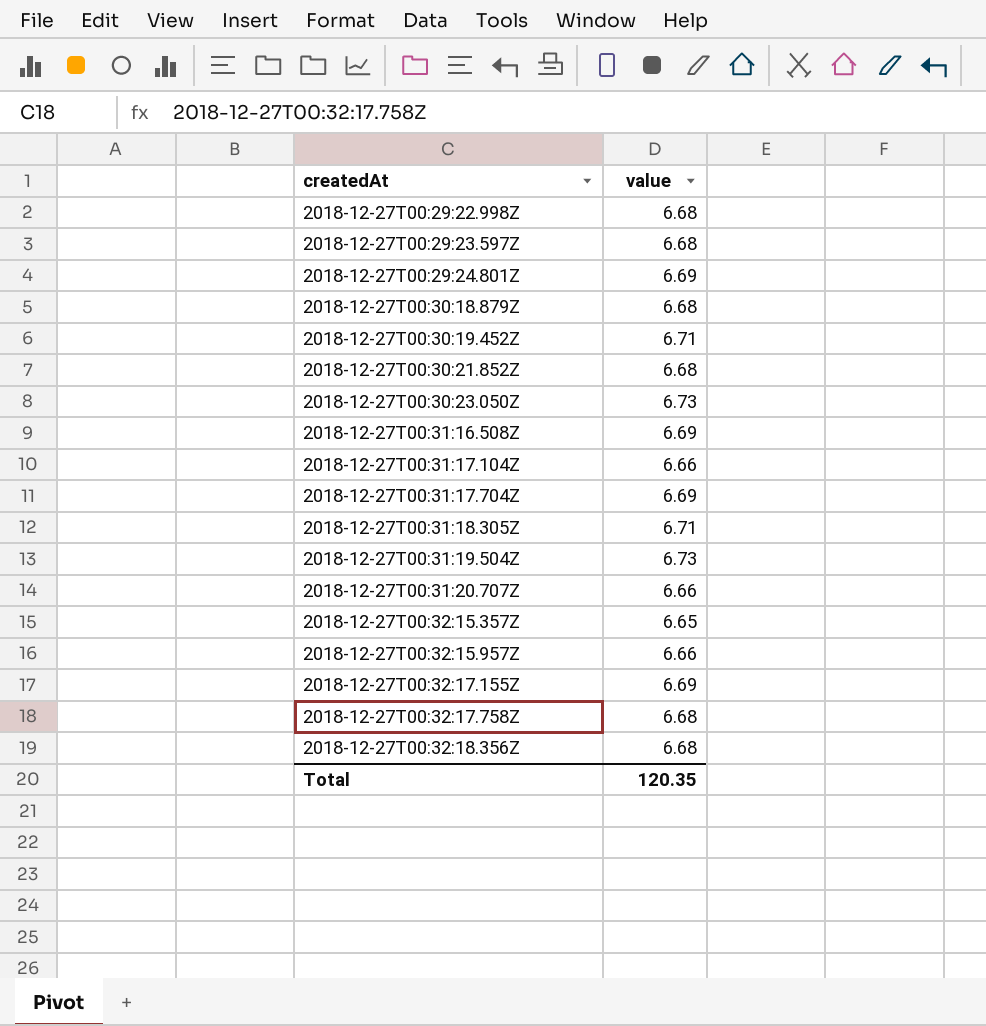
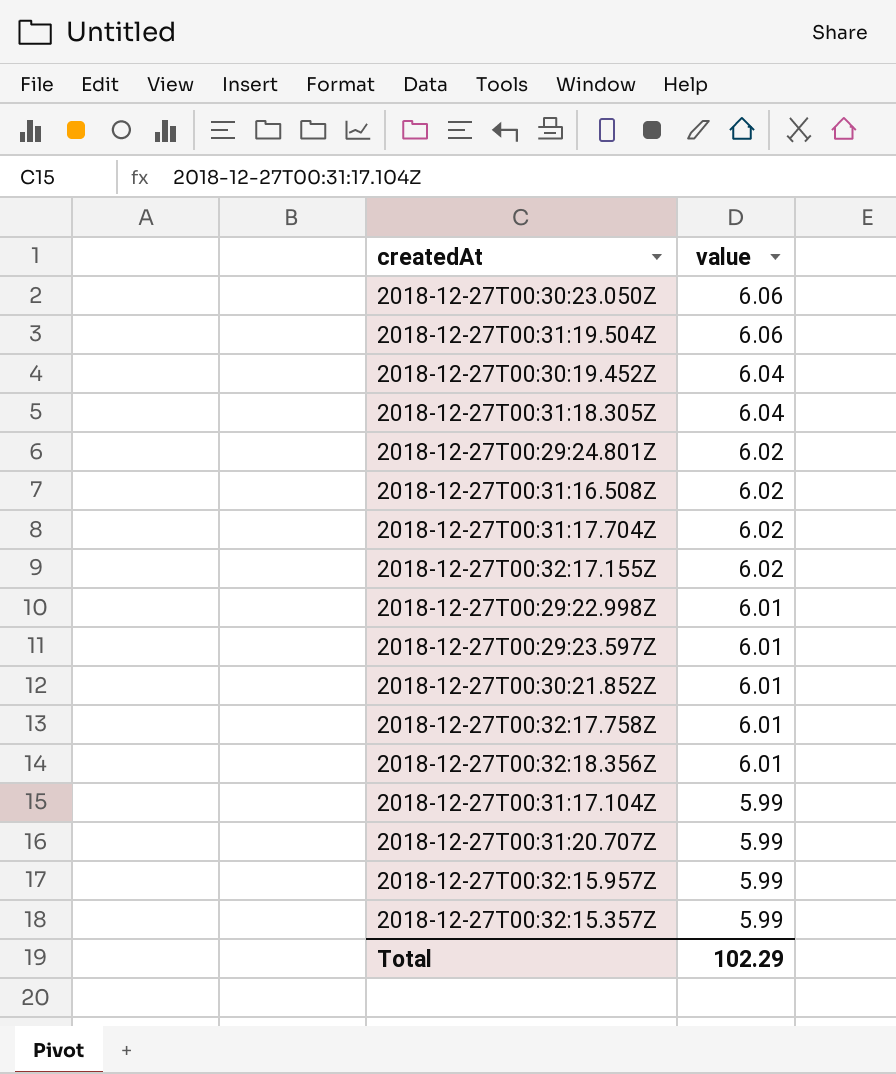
row order: createdAt ascending -> value descending
row 2018-12-27T00:30:18.879Z: 6.68 -> none
2018-12-27T00:30:23.050Z | value: 6.73 -> 6.06
2018-12-27T00:31:19.504Z | value: 6.73 -> 6.06
2018-12-27T00:30:19.452Z | value: 6.71 -> 6.04
2018-12-27T00:31:18.305Z | value: 6.71 -> 6.04
2018-12-27T00:29:24.801Z | value: 6.69 -> 6.02
2018-12-27T00:31:16.508Z | value: 6.69 -> 6.02
2018-12-27T00:31:17.704Z | value: 6.69 -> 6.02
2018-12-27T00:32:17.155Z | value: 6.69 -> 6.02
2018-12-27T00:29:22.998Z | value: 6.68 -> 6.01
2018-12-27T00:29:23.597Z | value: 6.68 -> 6.01
2018-12-27T00:30:21.852Z | value: 6.68 -> 6.01
2018-12-27T00:32:17.758Z | value: 6.68 -> 6.01
2018-12-27T00:32:18.356Z | value: 6.68 -> 6.01
2018-12-27T00:31:17.104Z | value: 6.66 -> 5.99
2018-12-27T00:31:20.707Z | value: 6.66 -> 5.99
2018-12-27T00:32:15.957Z | value: 6.66 -> 5.99
2018-12-27T00:32:15.357Z | value: 6.65 -> 5.99
Total | value: 120.35 -> 102.29

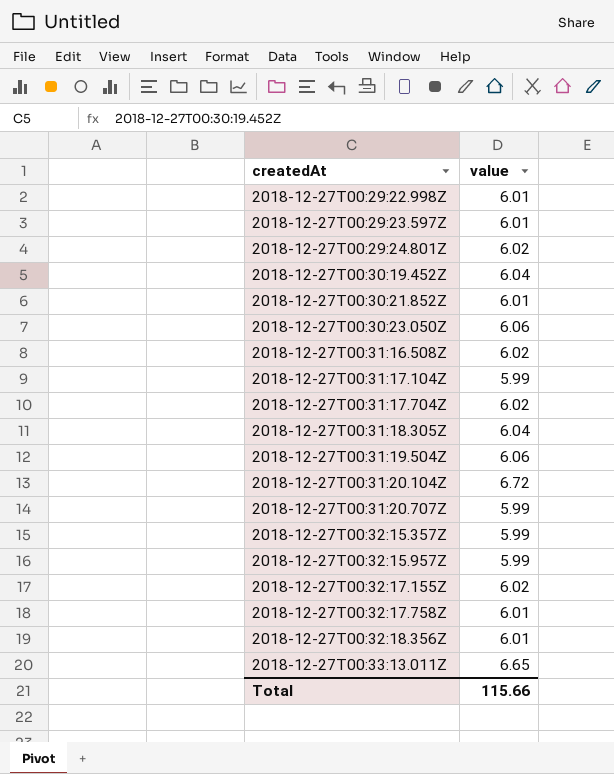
row order: value descending -> createdAt ascending
row 2018-12-27T00:31:20.104Z: none -> 6.72
row 2018-12-27T00:33:13.011Z: none -> 6.65
Total | value: 102.29 -> 115.66

